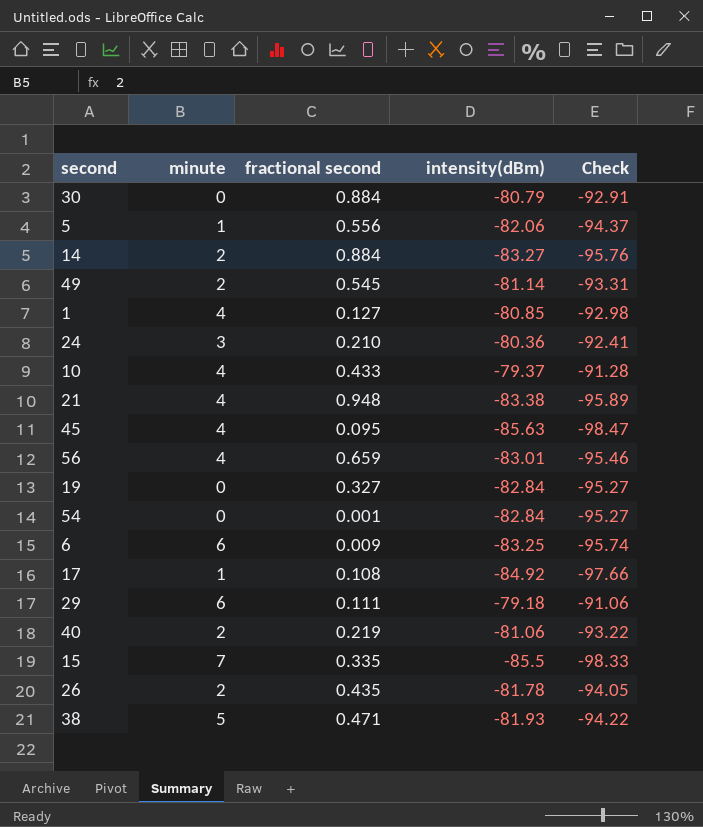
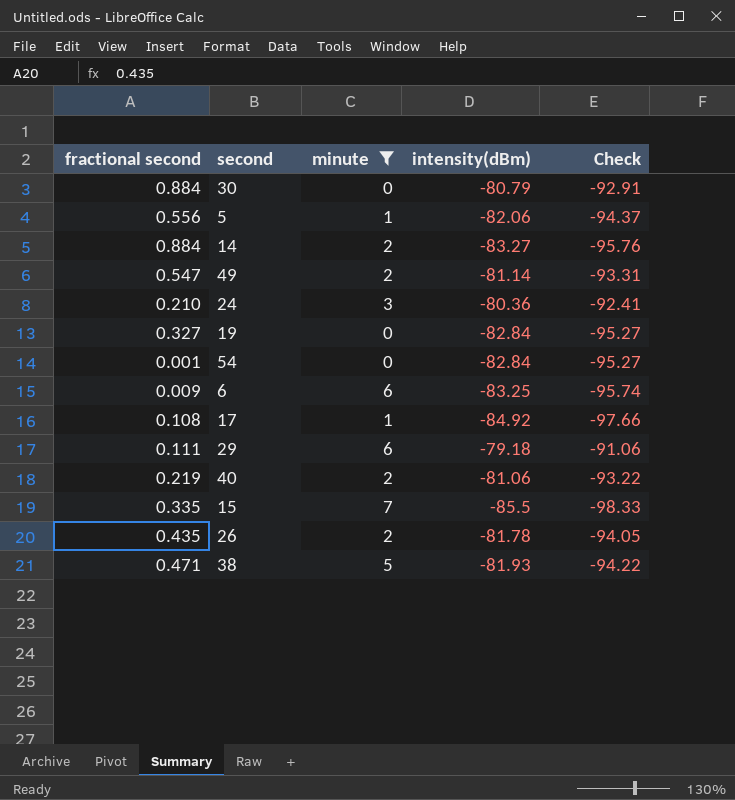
filter: none -> minute != 4
column fractional second | position: 3 -> 1
49 | fractional second: 0.545 -> 0.547

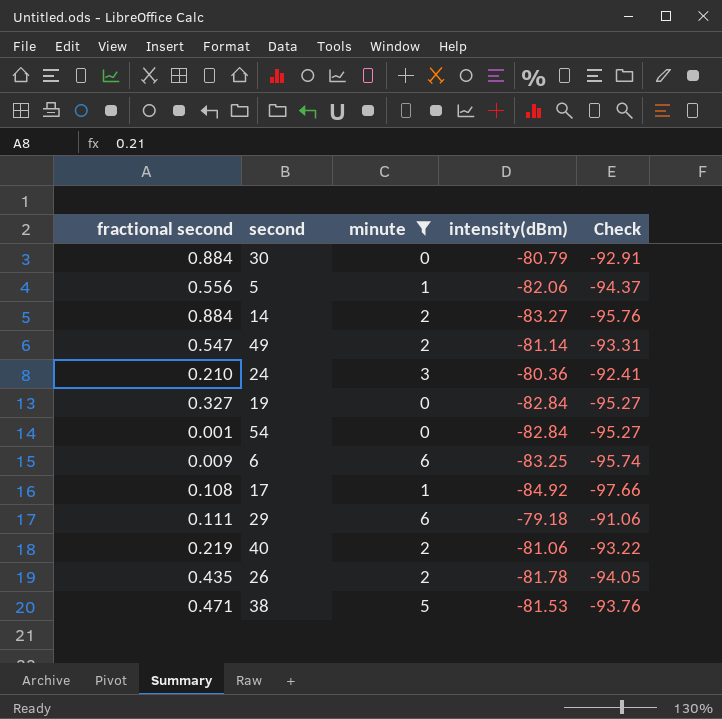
row 15: 0.335 | 7 | -85.5 | -98.33 -> none
38 | intensity(dBm): -81.93 -> -81.53
38 | Check: -94.22 -> -93.76

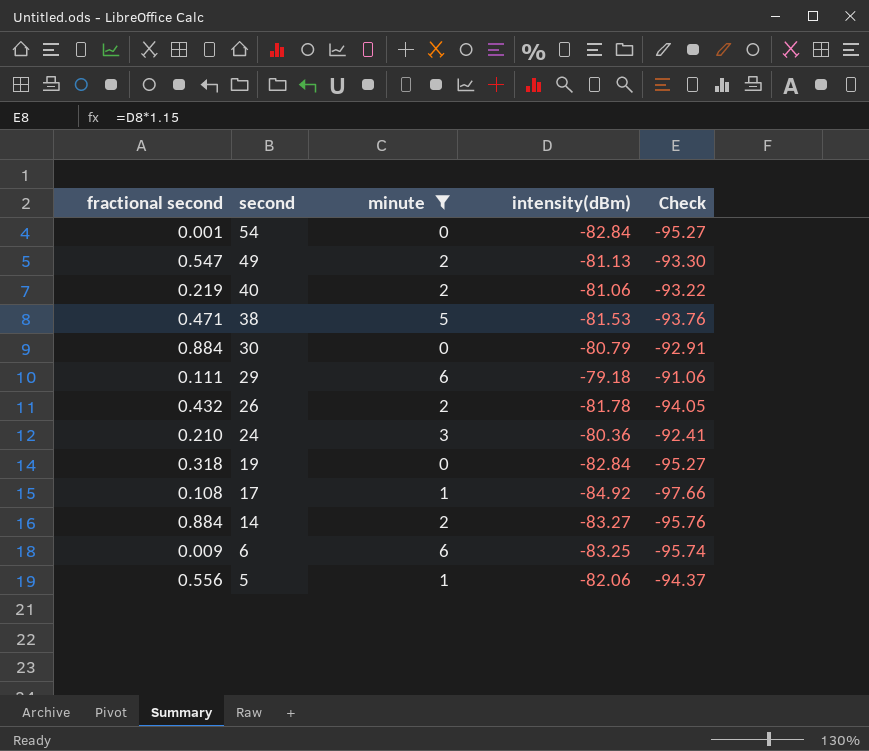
row order: none -> second descending
49 | intensity(dBm): -81.14 -> -81.13
49 | Check: -93.31 -> -93.30
26 | fractional second: 0.435 -> 0.432
19 | fractional second: 0.327 -> 0.318

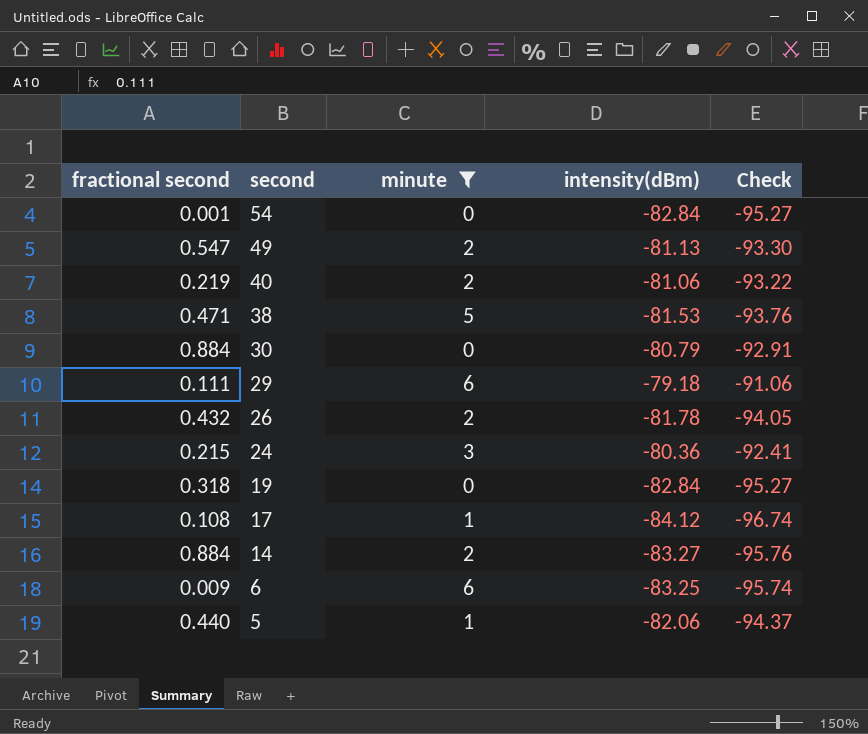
24 | fractional second: 0.210 -> 0.215
17 | intensity(dBm): -84.92 -> -84.12
17 | Check: -97.66 -> -96.74
5 | fractional second: 0.556 -> 0.440

